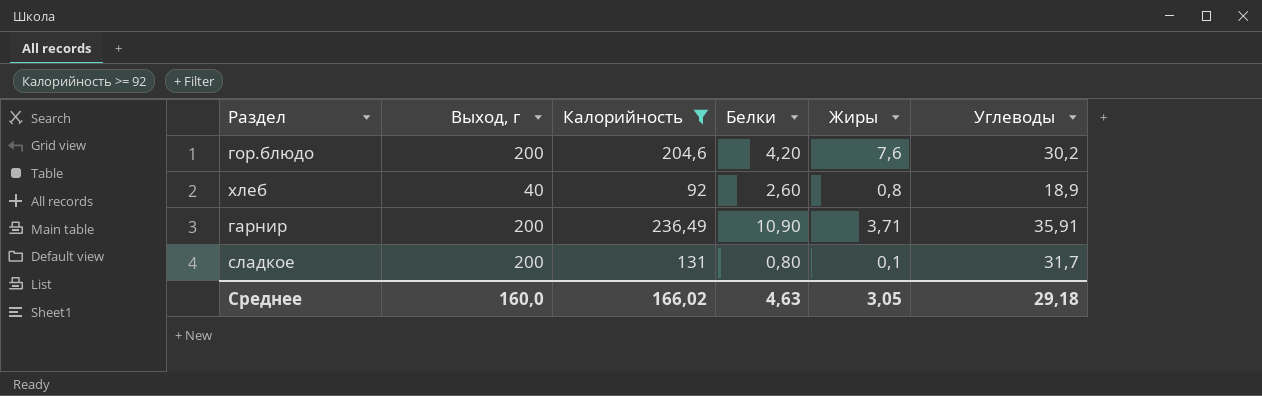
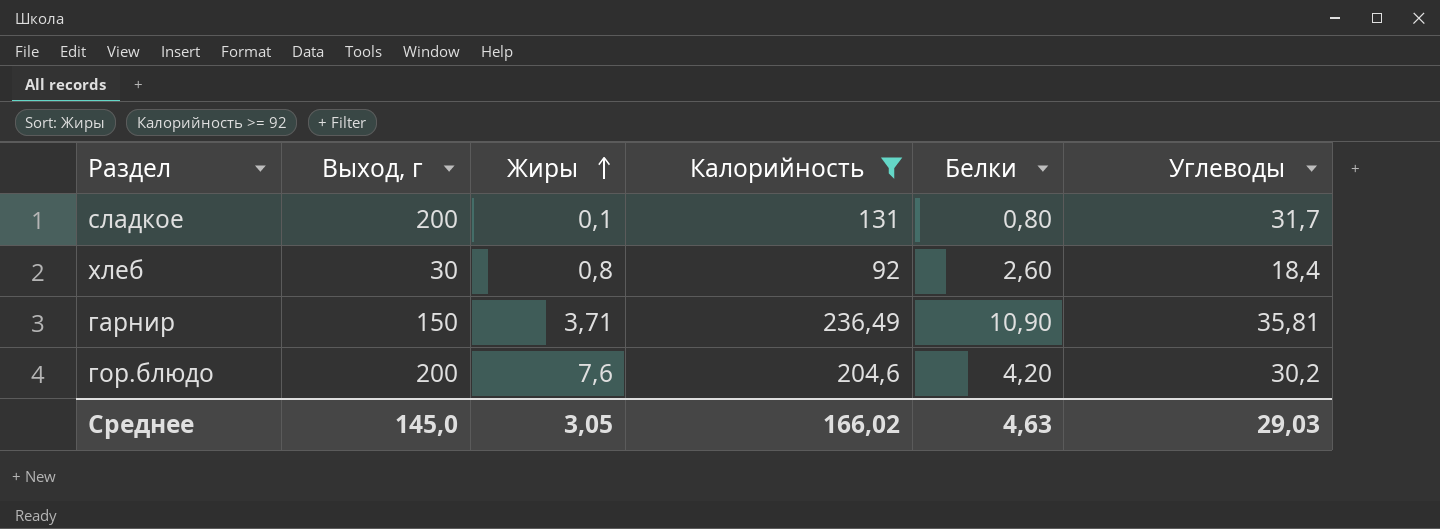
row order: none -> Жиры ascending
column Жиры | position: 5 -> 3
хлеб | Выход, г: 40 -> 30
хлеб | Углеводы: 18,9 -> 18,4
гарнир | Выход, г: 200 -> 150
гарнир | Углеводы: 35,91 -> 35,81
Среднее | Выход, г: 160,0 -> 145,0
Среднее | Углеводы: 29,18 -> 29,03

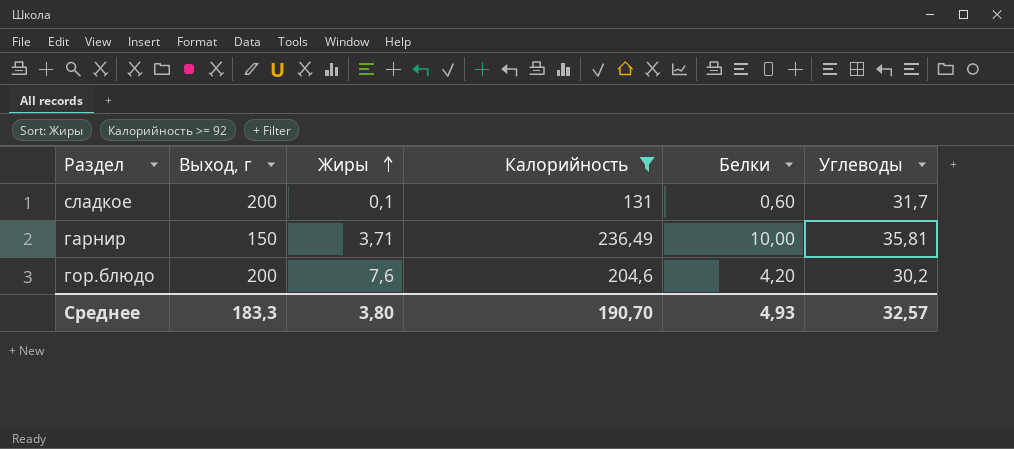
row хлеб: 30 | 0,8 | 92 | 2,60 | 18,4 -> none
сладкое | Белки: 0,80 -> 0,60
гарнир | Белки: 10,90 -> 10,00
Среднее | Выход, г: 145,0 -> 183,3
Среднее | Жиры: 3,05 -> 3,80
Среднее | Калорийность: 166,02 -> 190,70
Среднее | Белки: 4,63 -> 4,93
Среднее | Углеводы: 29,03 -> 32,57

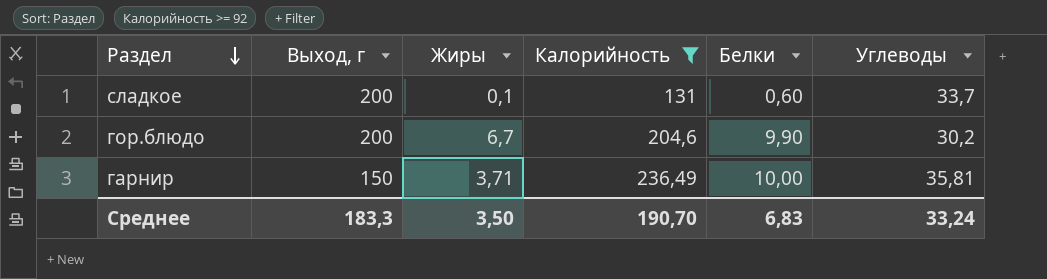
row order: Жиры ascending -> Раздел descending
сладкое | Углеводы: 31,7 -> 33,7
гор.блюдо | Жиры: 7,6 -> 6,7
гор.блюдо | Белки: 4,20 -> 9,90
Среднее | Жиры: 3,80 -> 3,50
Среднее | Белки: 4,93 -> 6,83
Среднее | Углеводы: 32,57 -> 33,24

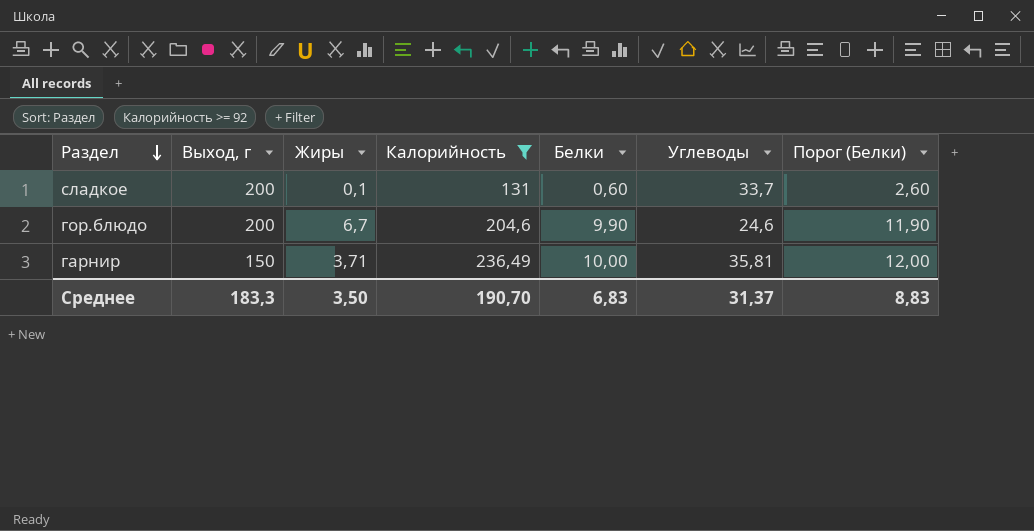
column Порог (Белки) | formula: none -> [Белки] + 2
гор.блюдо | Углеводы: 30,2 -> 24,6
Среднее | Углеводы: 33,24 -> 31,37

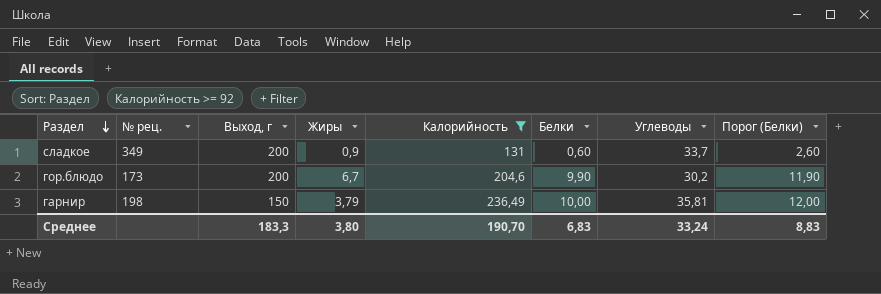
column № рец. | position: none -> 2
сладкое | Жиры: 0,1 -> 0,9
гор.блюдо | Углеводы: 24,6 -> 30,2
гарнир | Жиры: 3,71 -> 3,79
Среднее | Жиры: 3,50 -> 3,80
Среднее | Углеводы: 31,37 -> 33,24

